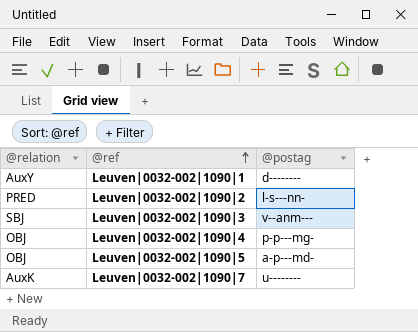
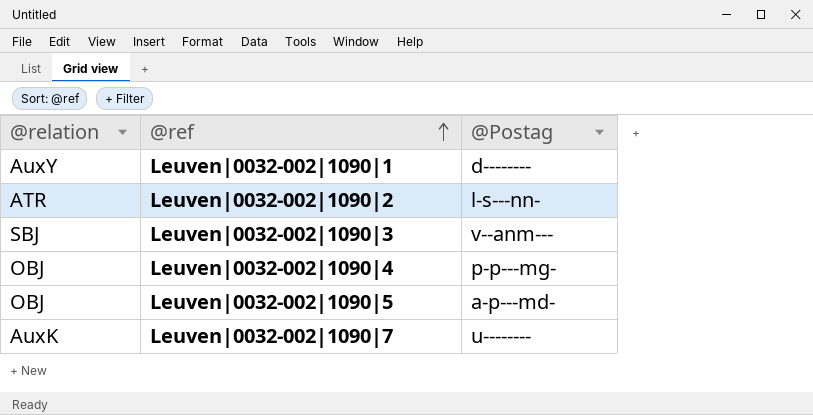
column name: @postag -> @Postag
Leuven|0032-002|1090|2 | @relation: PRED -> ATR

